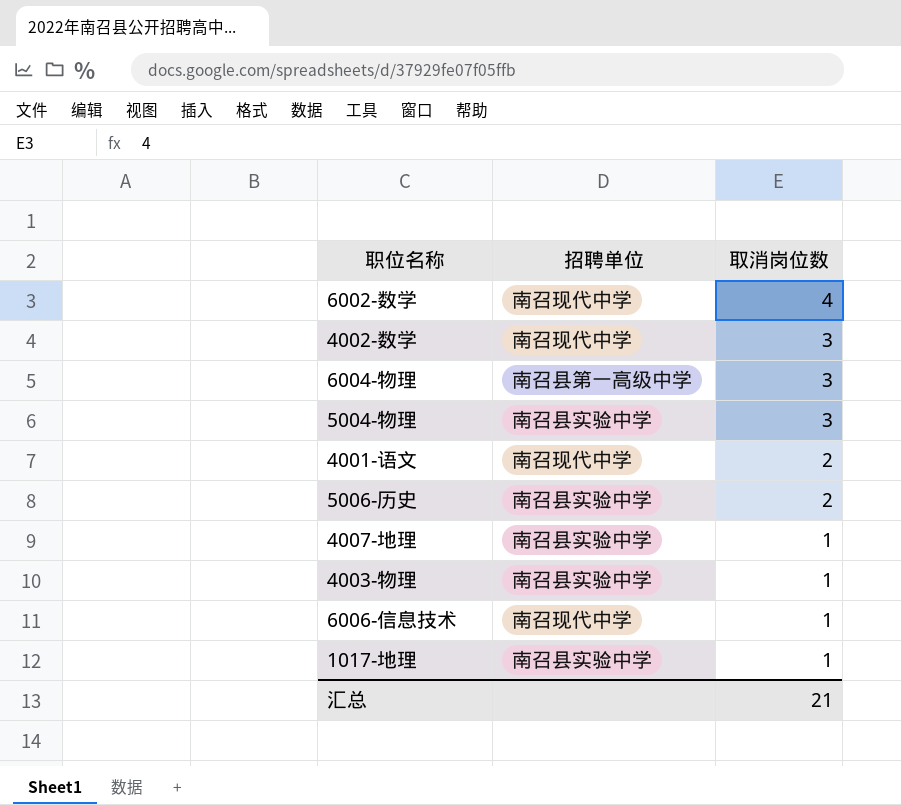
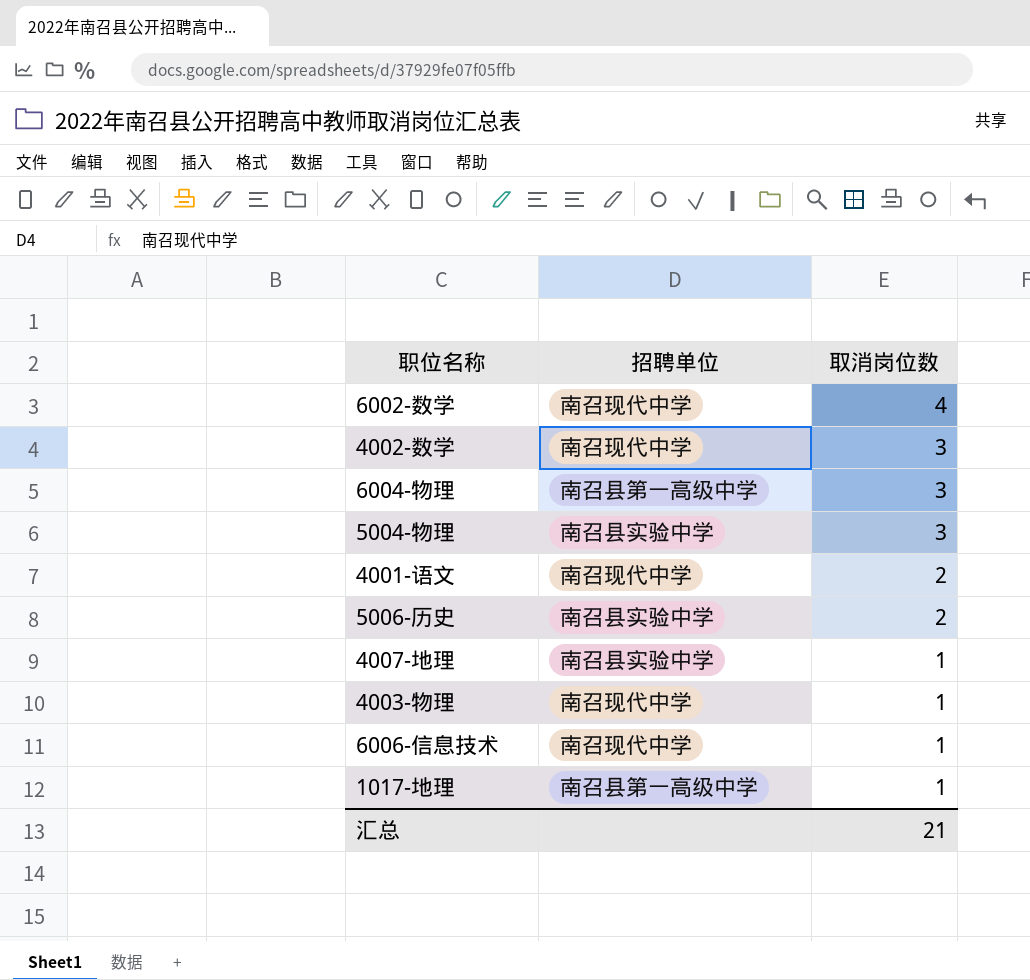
4003-物理 | 招聘单位: 南召县实验中学 -> 南召现代中学
1017-地理 | 招聘单位: 南召县实验中学 -> 南召县第一高级中学

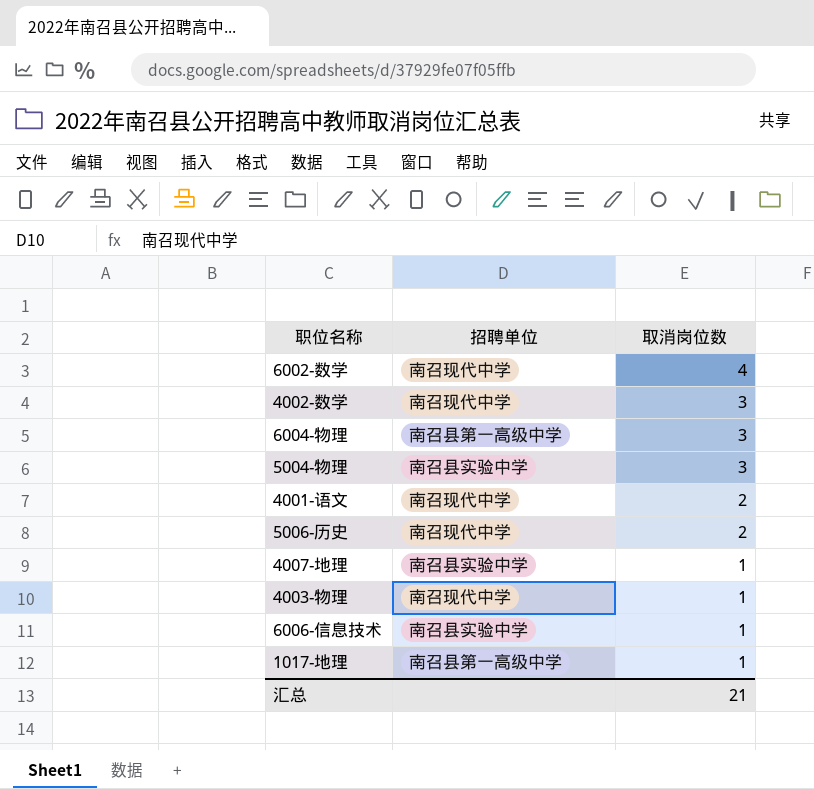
5006-历史 | 招聘单位: 南召县实验中学 -> 南召现代中学
6006-信息技术 | 招聘单位: 南召现代中学 -> 南召县实验中学

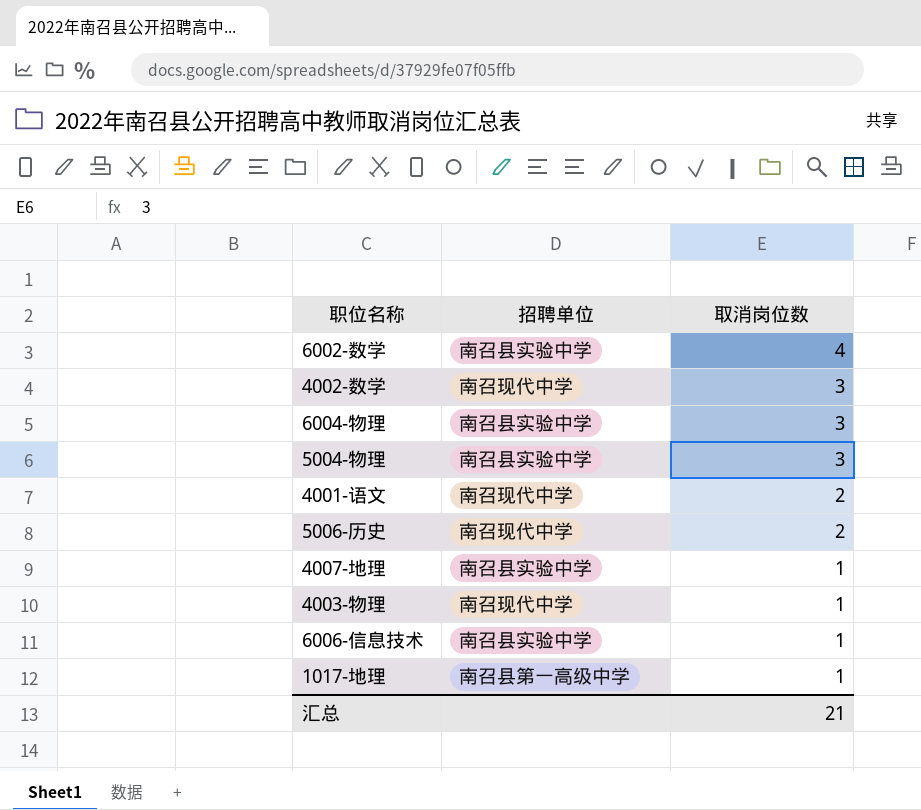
6002-数学 | 招聘单位: 南召现代中学 -> 南召县实验中学
6004-物理 | 招聘单位: 南召县第一高级中学 -> 南召县实验中学

